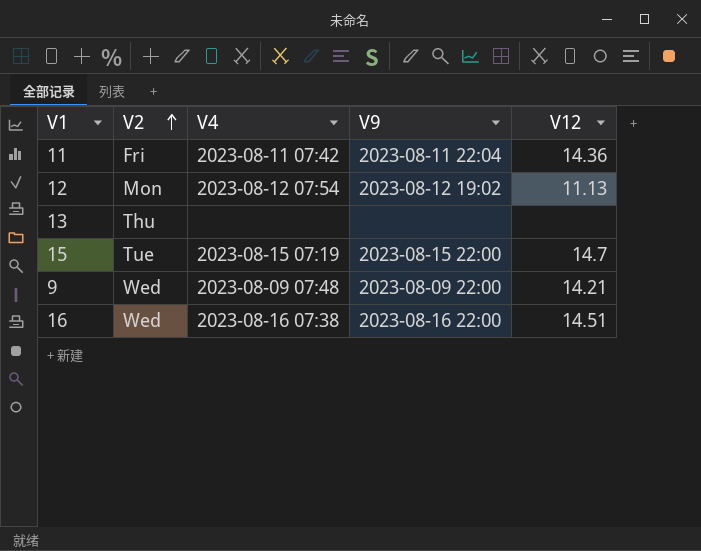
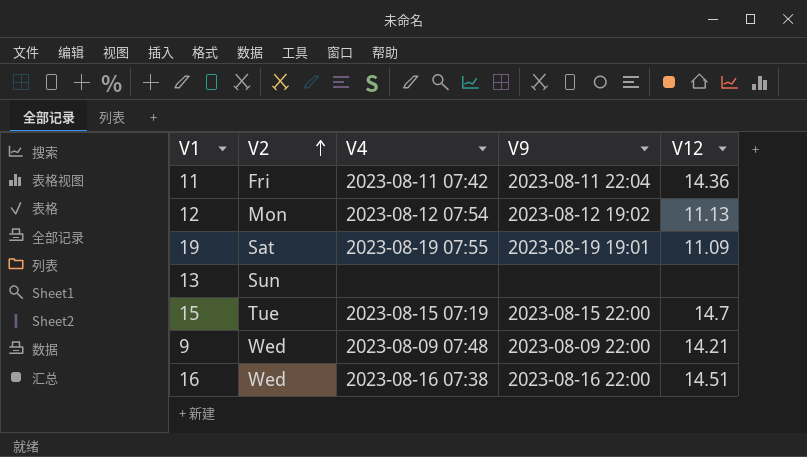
row 19: none -> Sat | 2023-08-19 07:55 | 2023-08-19 19:01 | 11.09
13 | V2: Thu -> Sun

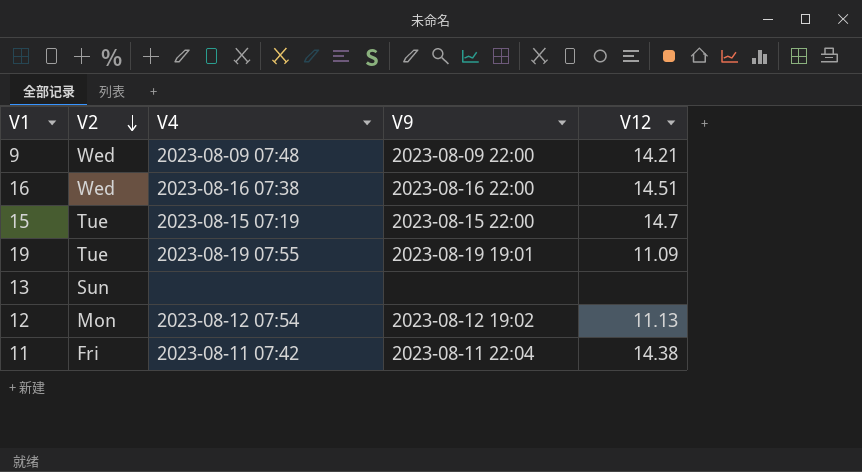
row order: V2 ascending -> V2 descending
19 | V2: Sat -> Tue
11 | V12: 14.36 -> 14.38

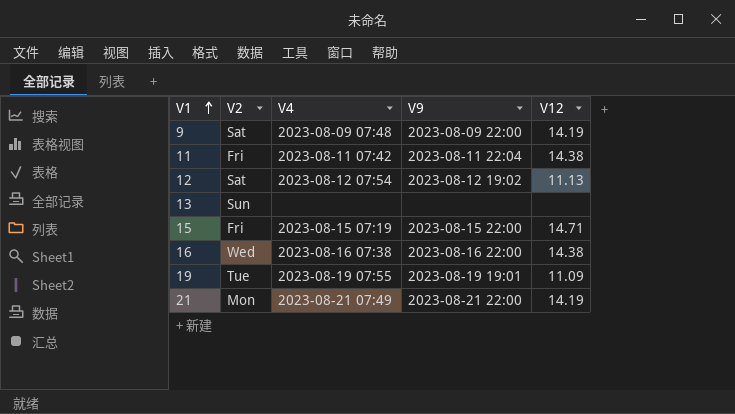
row order: V2 descending -> V1 ascending
9 | V2: Wed -> Sat
9 | V12: 14.21 -> 14.19
12 | V2: Mon -> Sat
15 | V2: Tue -> Fri
15 | V12: 14.7 -> 14.71
16 | V12: 14.51 -> 14.38
row 21: none -> Mon | 2023-08-21 07:49 | 2023-08-21 22:00 | 14.19

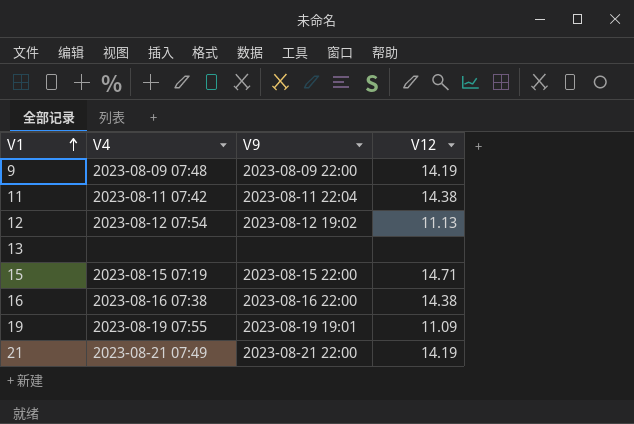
column V2 | position: 2 -> none

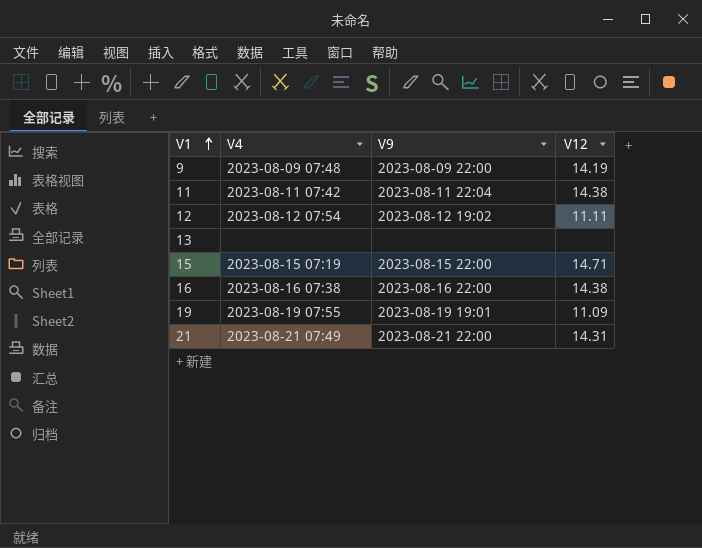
12 | V12: 11.13 -> 11.11
21 | V12: 14.19 -> 14.31

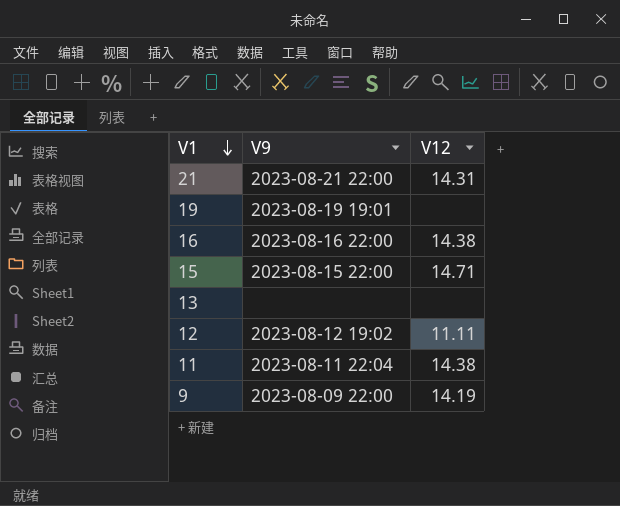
row order: V1 ascending -> V1 descending
column V4 | position: 2 -> none
19 | V12: 11.09 -> none

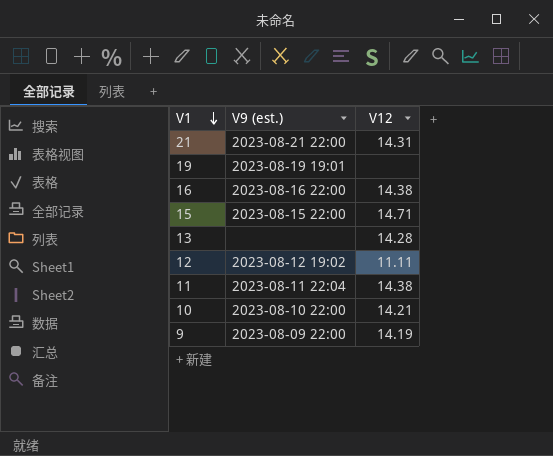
column name: V9 -> V9 (est.)
13 | V12: none -> 14.28
row 10: none -> 2023-08-10 22:00 | 14.21

